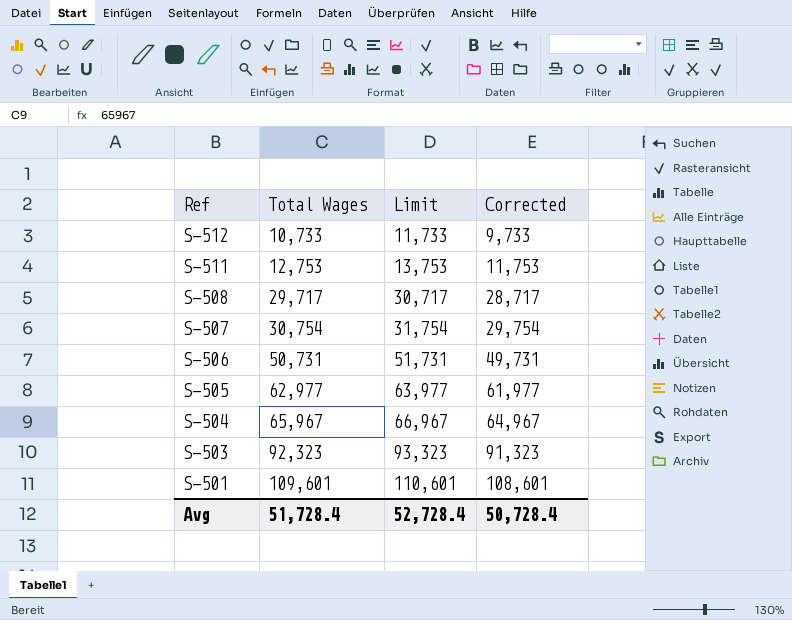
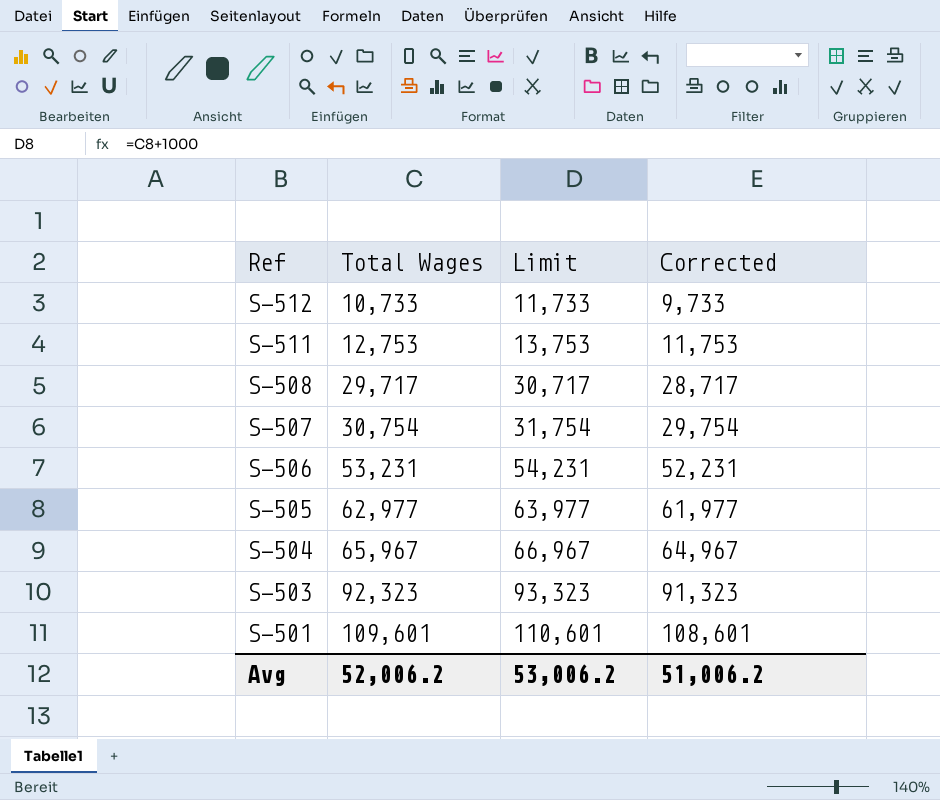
S-506 | Total Wages: 50,731 -> 53,231
S-506 | Limit: 51,731 -> 54,231
S-506 | Corrected: 49,731 -> 52,231
Avg | Total Wages: 51,728.4 -> 52,006.2
Avg | Limit: 52,728.4 -> 53,006.2
Avg | Corrected: 50,728.4 -> 51,006.2

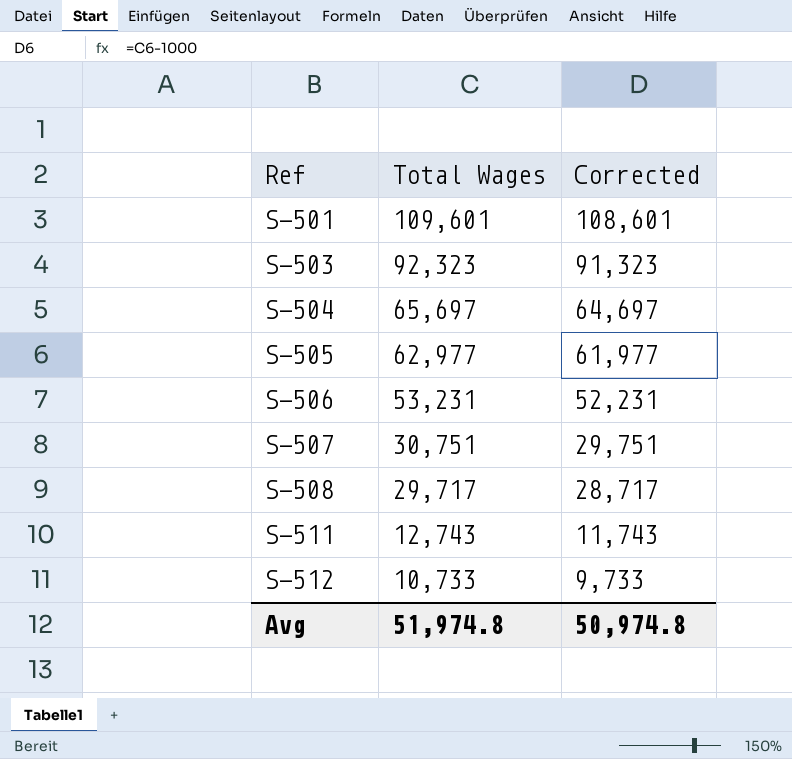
row order: Ref descending -> Ref ascending
column Limit | formula: [Total Wages] + 1000 -> none
S-504 | Total Wages: 65,967 -> 65,697
S-504 | Corrected: 64,967 -> 64,697
S-507 | Total Wages: 30,754 -> 30,751
S-507 | Corrected: 29,754 -> 29,751
S-511 | Total Wages: 12,753 -> 12,743
S-511 | Corrected: 11,753 -> 11,743
Avg | Total Wages: 52,006.2 -> 51,974.8
Avg | Corrected: 51,006.2 -> 50,974.8

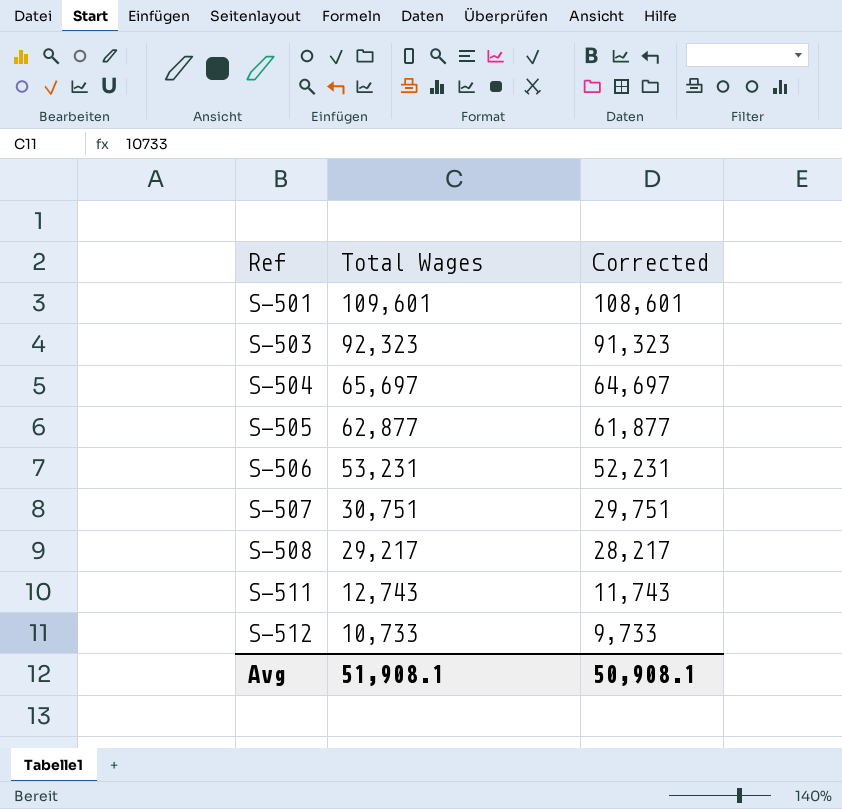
S-505 | Total Wages: 62,977 -> 62,877
S-505 | Corrected: 61,977 -> 61,877
S-508 | Total Wages: 29,717 -> 29,217
S-508 | Corrected: 28,717 -> 28,217
Avg | Total Wages: 51,974.8 -> 51,908.1
Avg | Corrected: 50,974.8 -> 50,908.1

